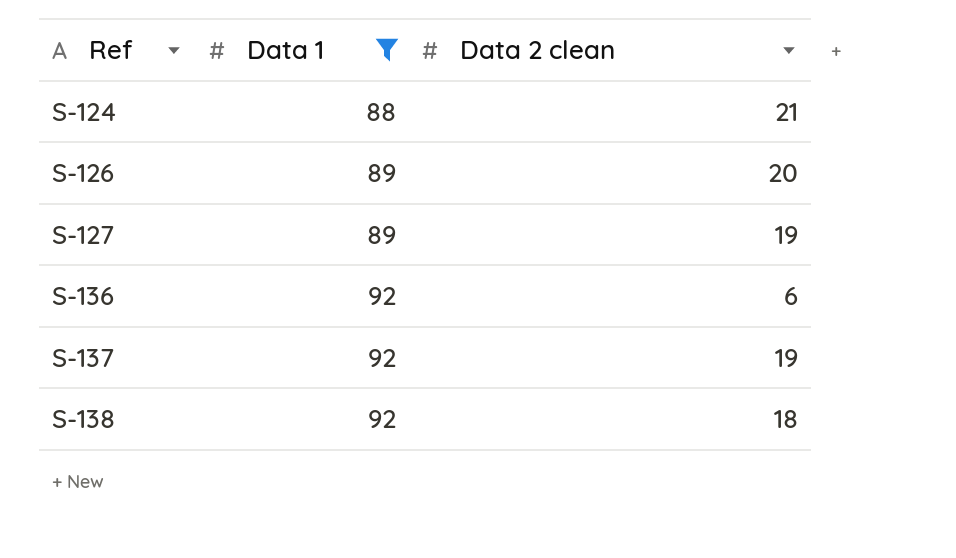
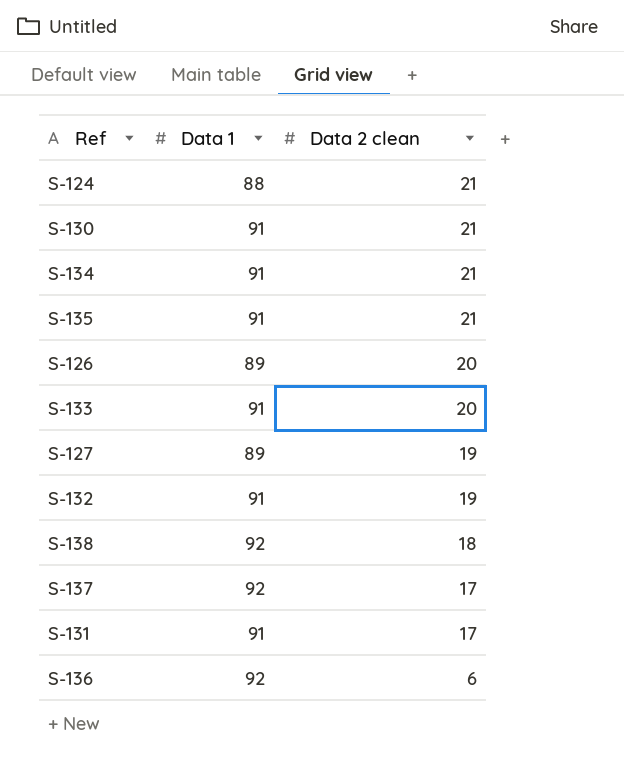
filter: Data 1 != 91 -> none
row order: Ref ascending -> Data 2 clean descending
S-137 | Data 2 clean: 19 -> 17

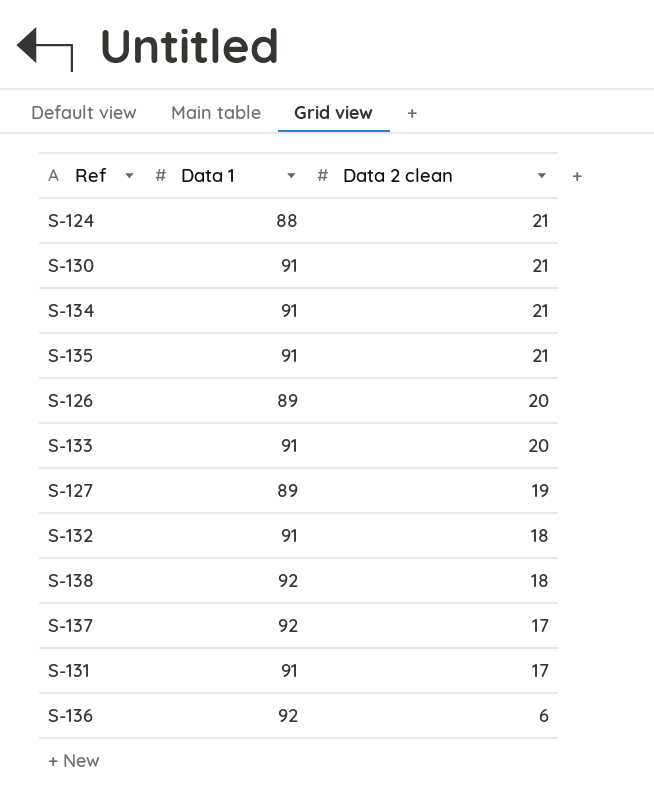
S-132 | Data 2 clean: 19 -> 18

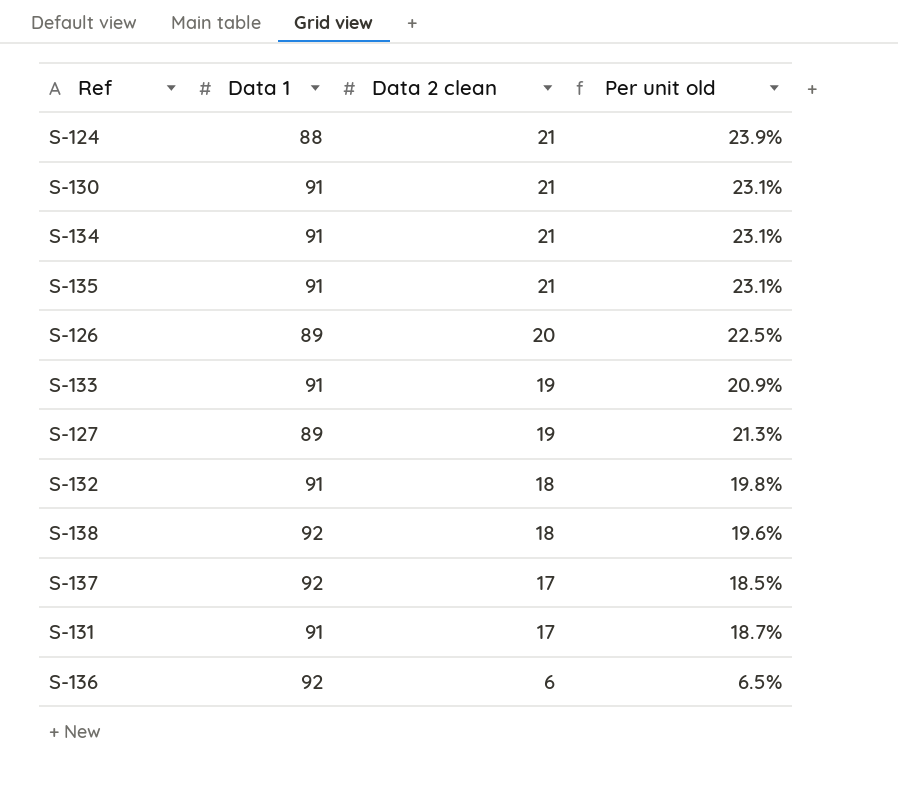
column Per unit old | formula: none -> [Data 2 clean] / [Data 1]
S-133 | Data 2 clean: 20 -> 19

